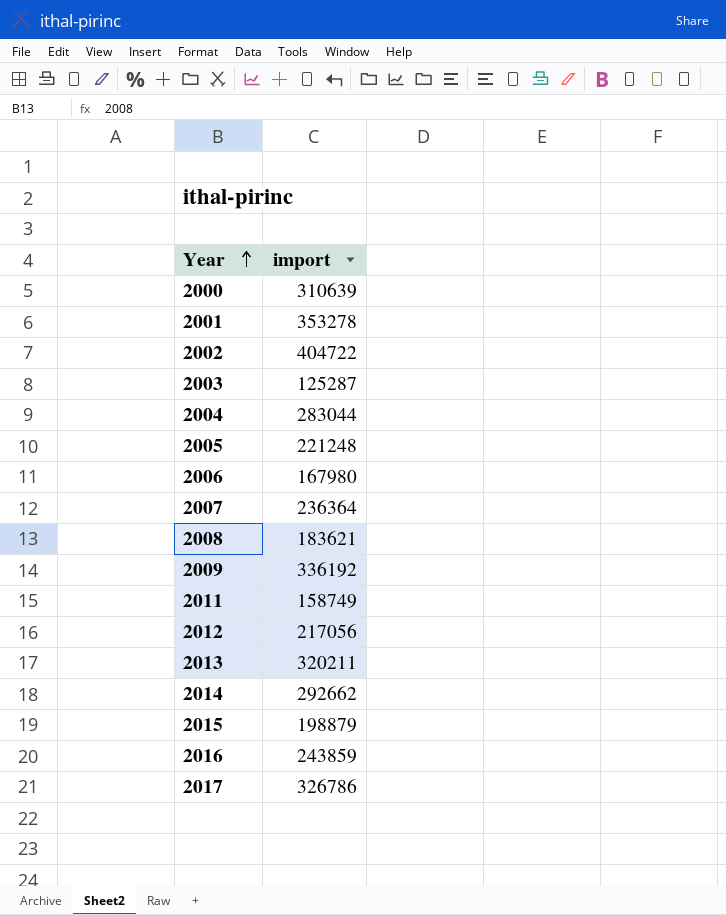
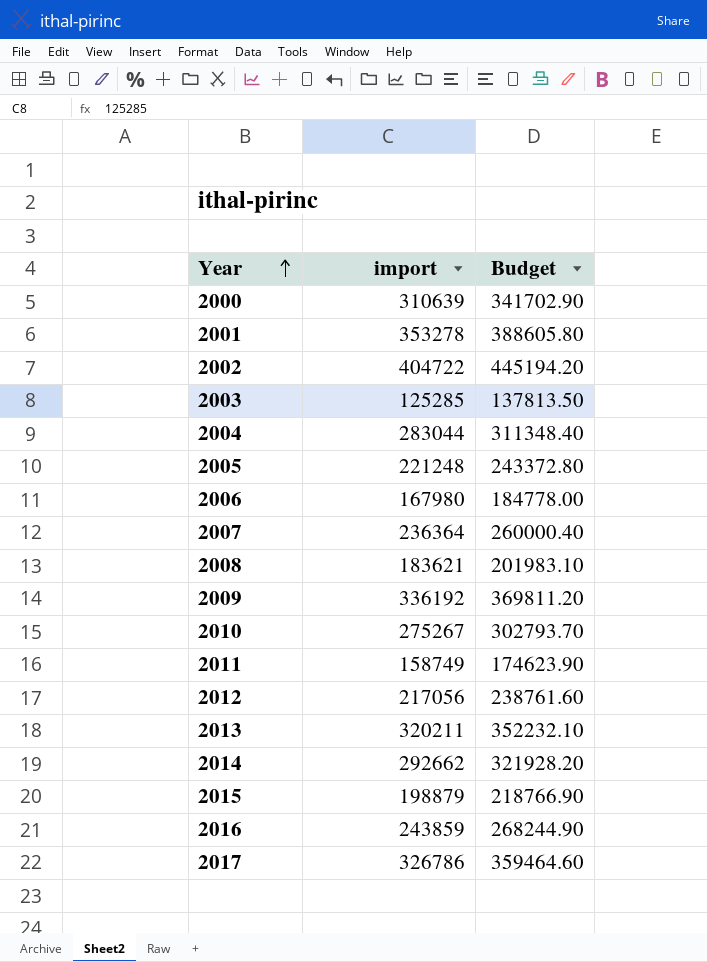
column Budget | formula: none -> [import] * 1.1
2003 | import: 125287 -> 125285
row 2010: none -> 275267 | 302793.70

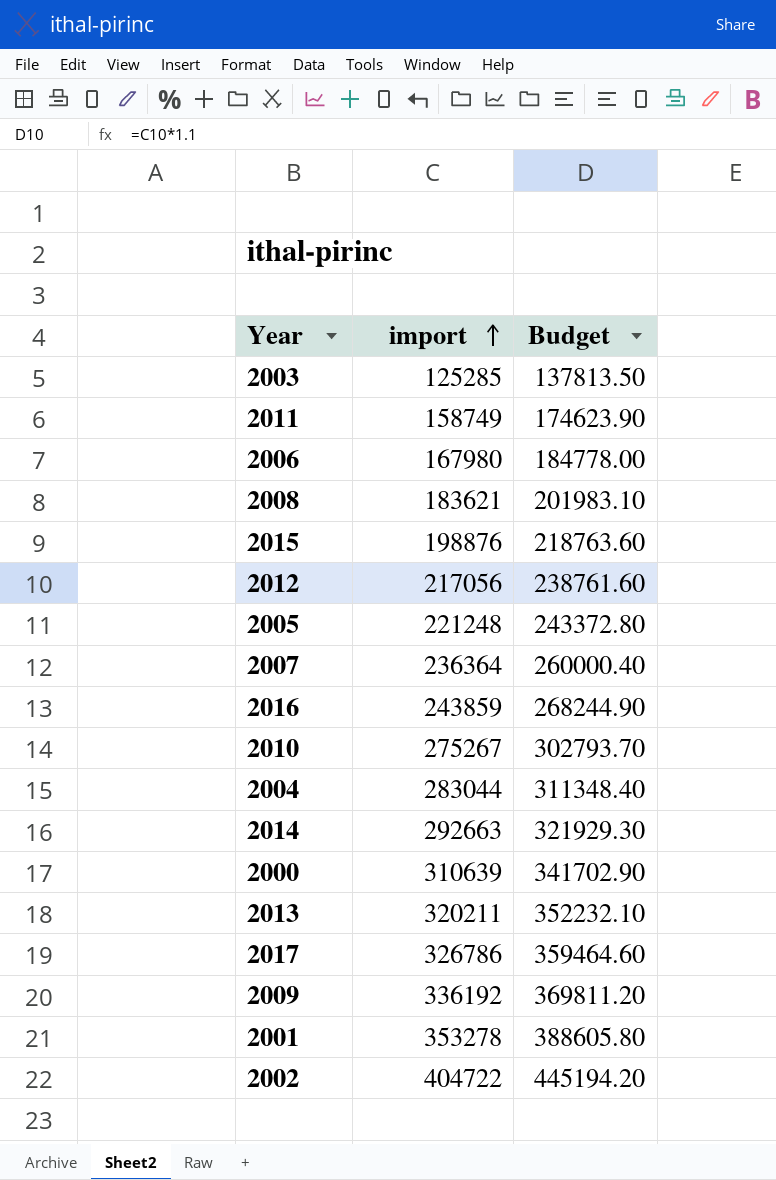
row order: Year ascending -> import ascending
2015 | import: 198879 -> 198876
2015 | Budget: 218766.90 -> 218763.60
2014 | import: 292662 -> 292663
2014 | Budget: 321928.20 -> 321929.30

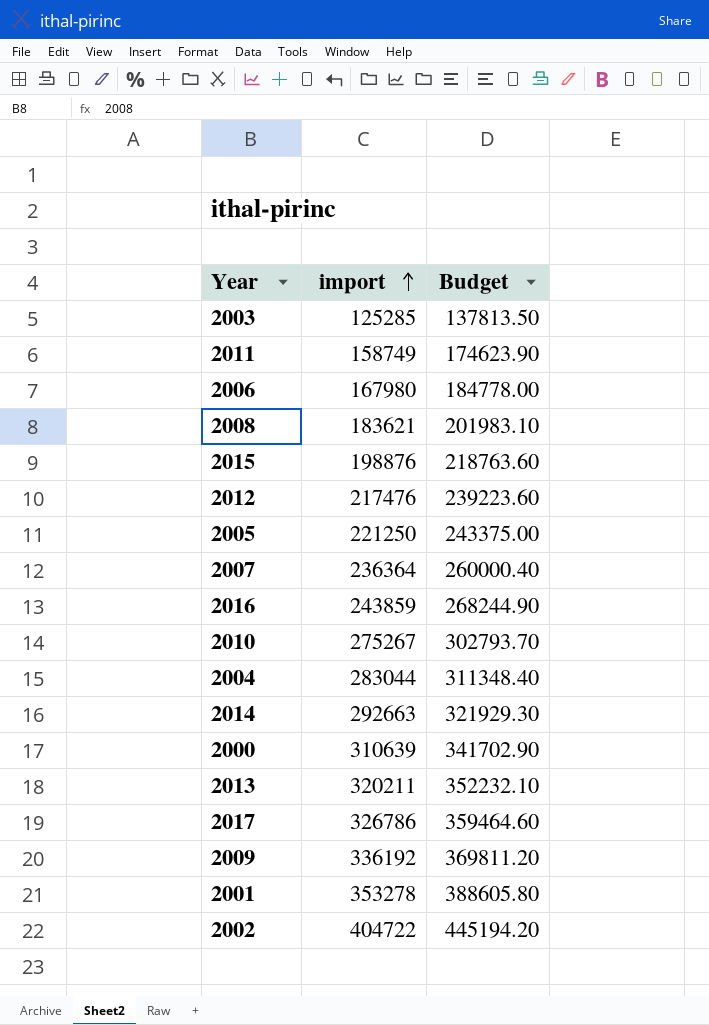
2012 | import: 217056 -> 217476
2012 | Budget: 238761.60 -> 239223.60
2005 | import: 221248 -> 221250
2005 | Budget: 243372.80 -> 243375.00

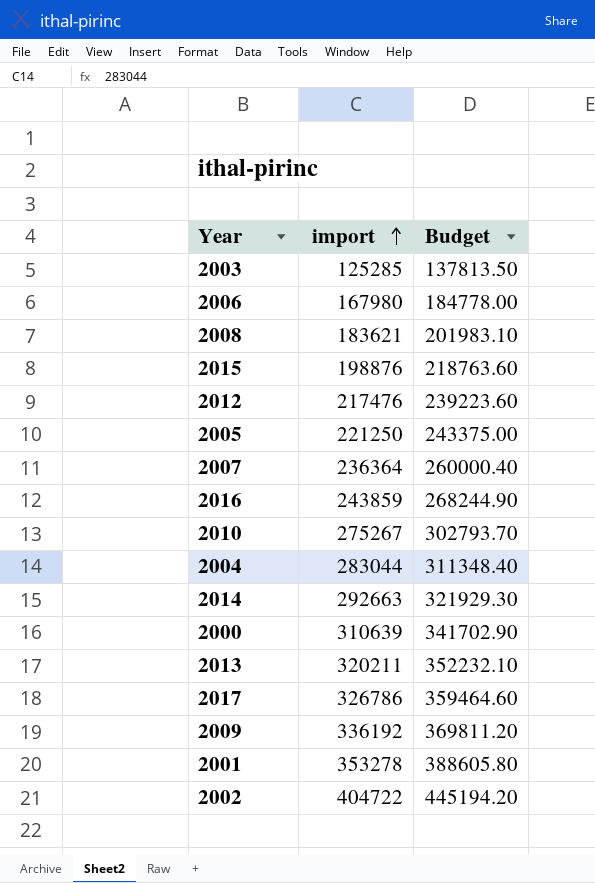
row 2011: 158749 | 174623.90 -> none

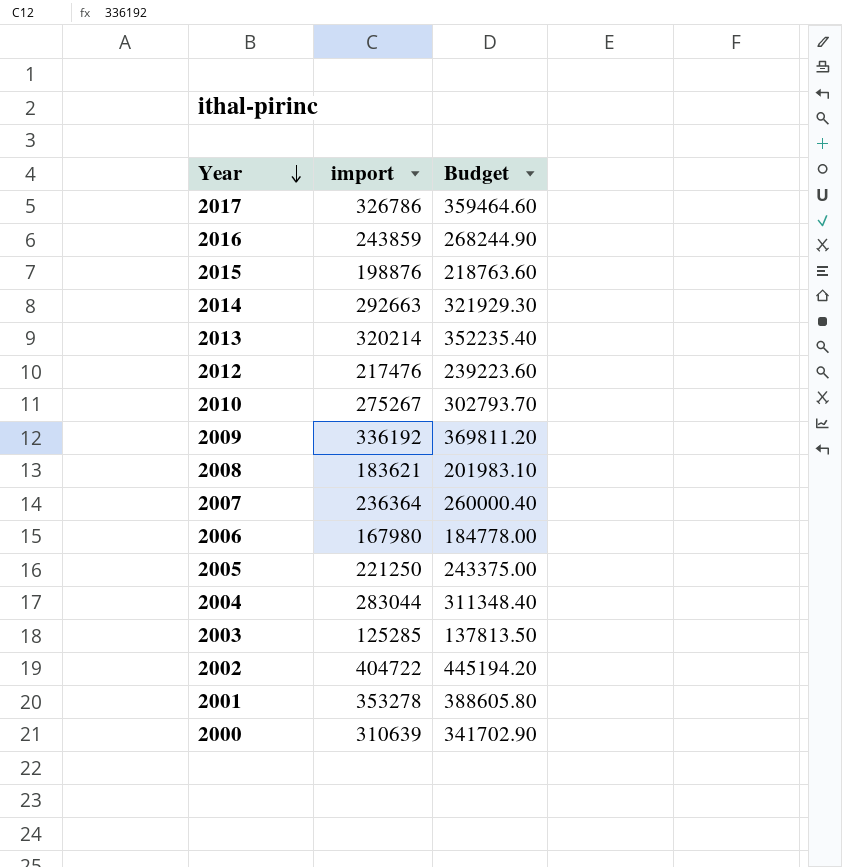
row order: import ascending -> Year descending
2013 | import: 320211 -> 320214
2013 | Budget: 352232.10 -> 352235.40

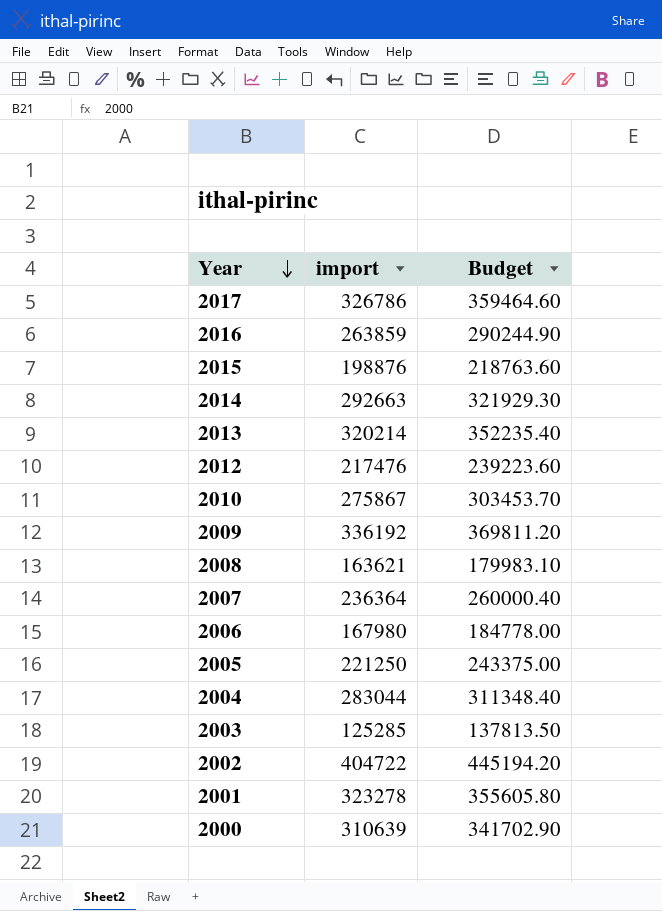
2016 | import: 243859 -> 263859
2016 | Budget: 268244.90 -> 290244.90
2010 | import: 275267 -> 275867
2010 | Budget: 302793.70 -> 303453.70
2008 | import: 183621 -> 163621
2008 | Budget: 201983.10 -> 179983.10
2001 | import: 353278 -> 323278
2001 | Budget: 388605.80 -> 355605.80

